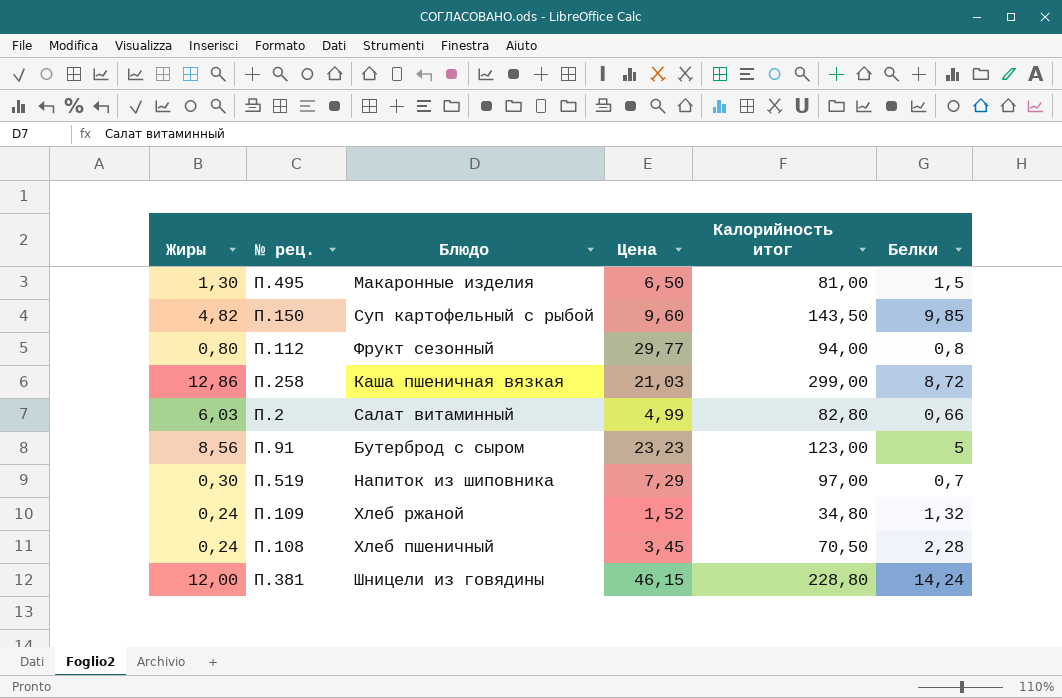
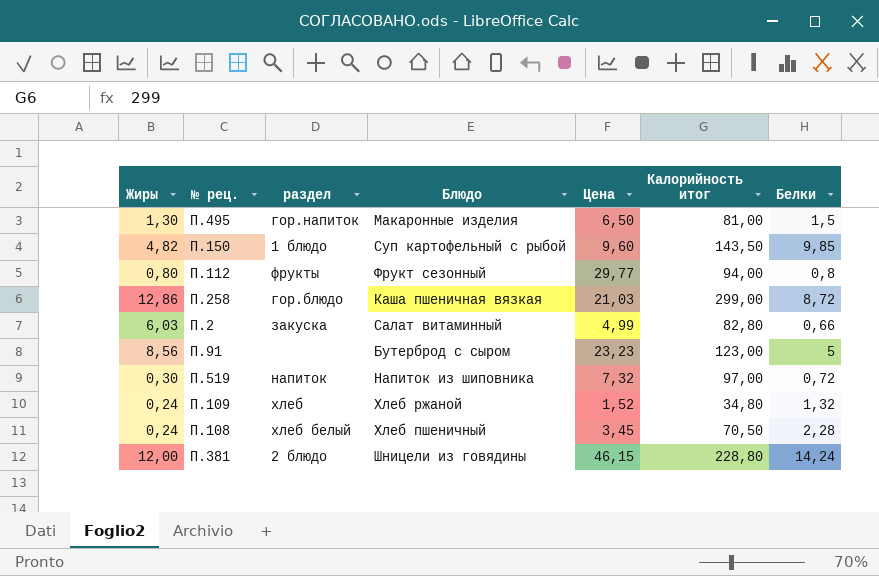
column раздел | position: none -> 3
П.519 | Цена: 7,29 -> 7,32
П.519 | Белки: 0,7 -> 0,72

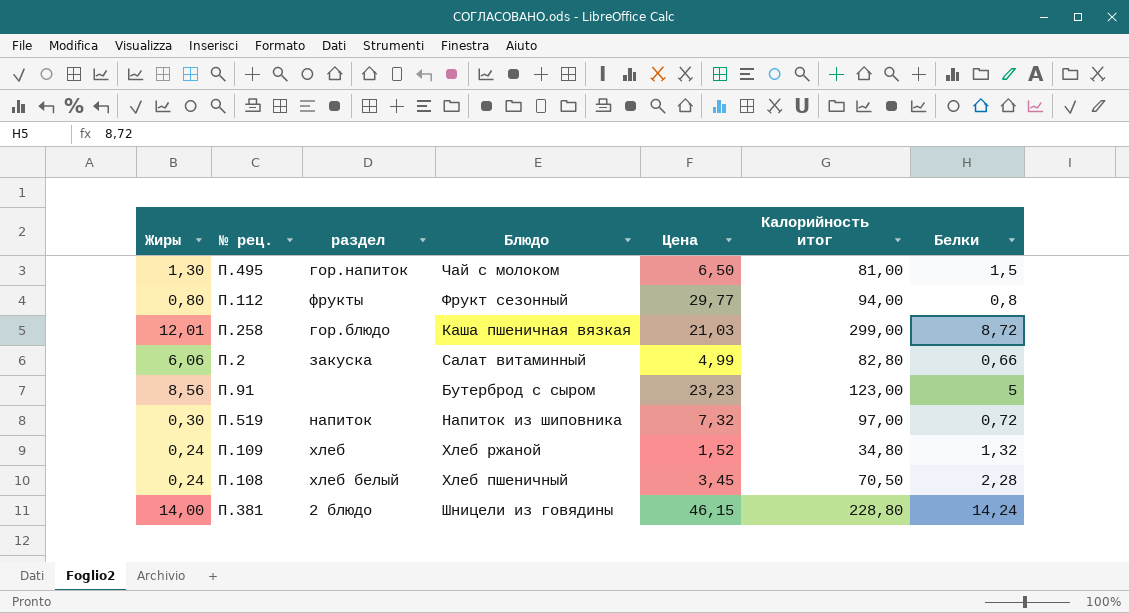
row П.150: 4,82 | 1 блюдо | Суп картофельный с рыбой | 9,60 | 143,50 | 9,85 -> none
П.495 | Блюдо: Макаронные изделия -> Чай с молоком
П.258 | Жиры: 12,86 -> 12,01
П.2 | Жиры: 6,03 -> 6,06
П.381 | Жиры: 12,00 -> 14,00

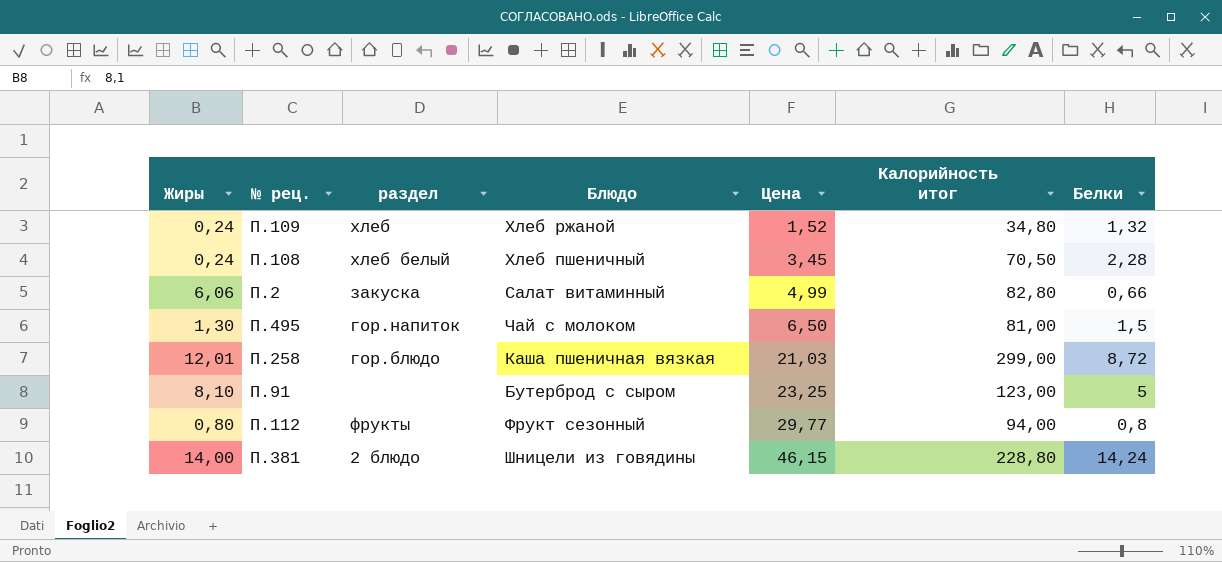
row order: none -> Цена ascending
row П.519: 0,30 | напиток | Напиток из шиповника | 7,32 | 97,00 | 0,72 -> none
П.91 | Жиры: 8,56 -> 8,10
П.91 | Цена: 23,23 -> 23,25

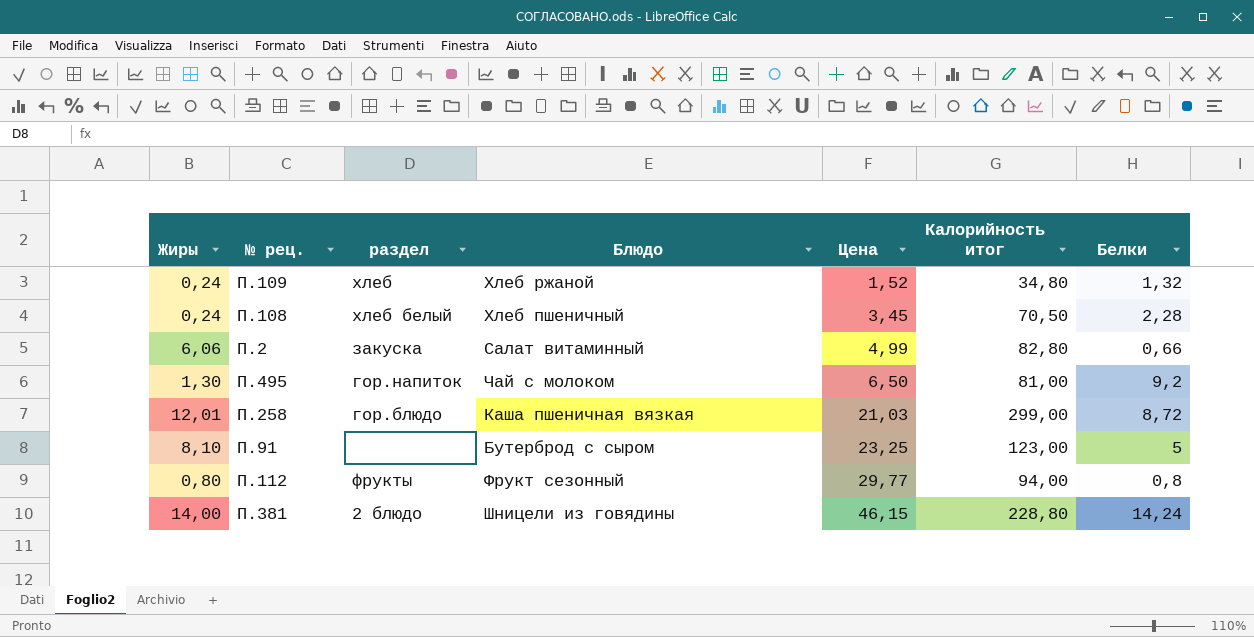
П.495 | Белки: 1,5 -> 9,2

